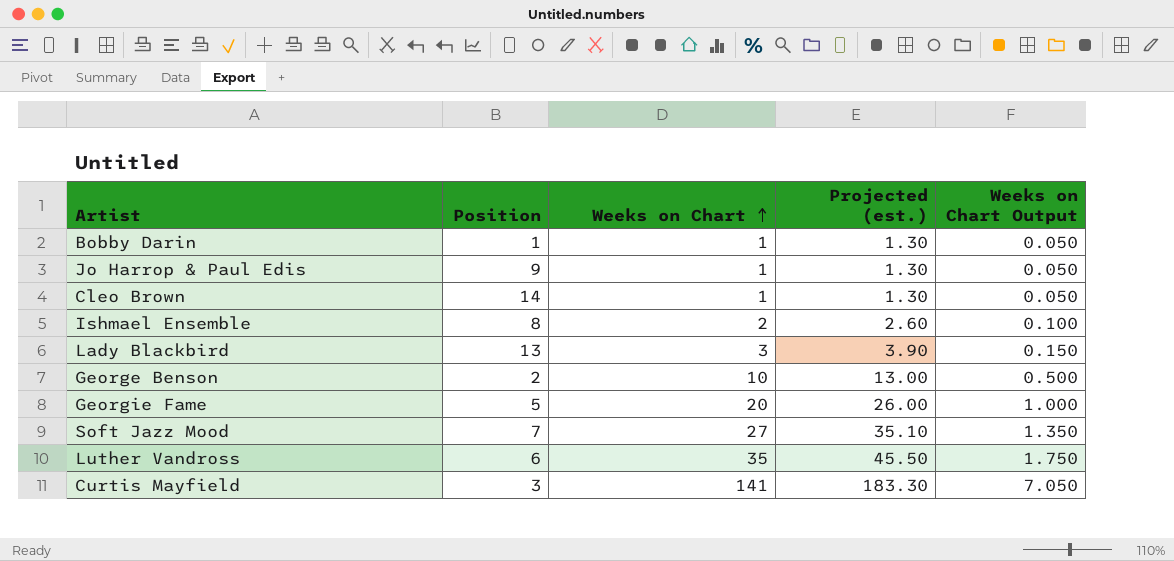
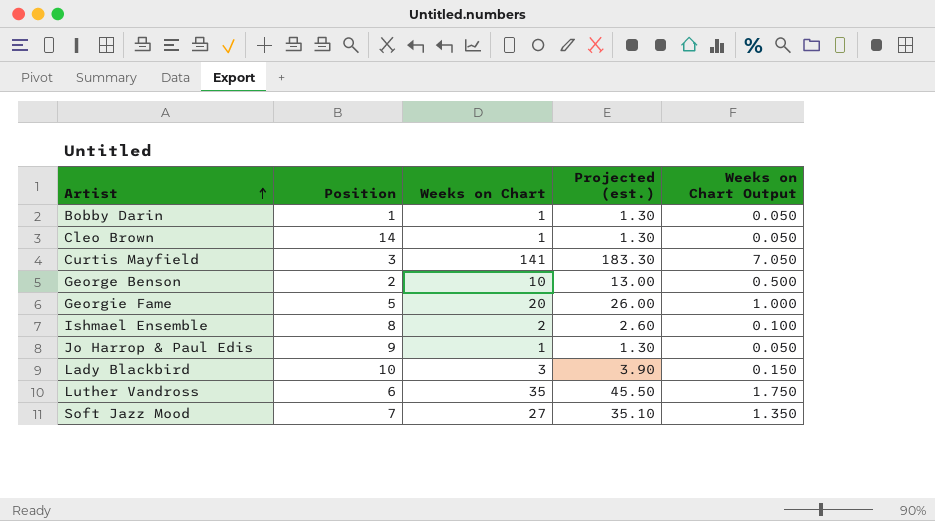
row order: Weeks on Chart ascending -> Artist ascending
Lady Blackbird | Position: 13 -> 10

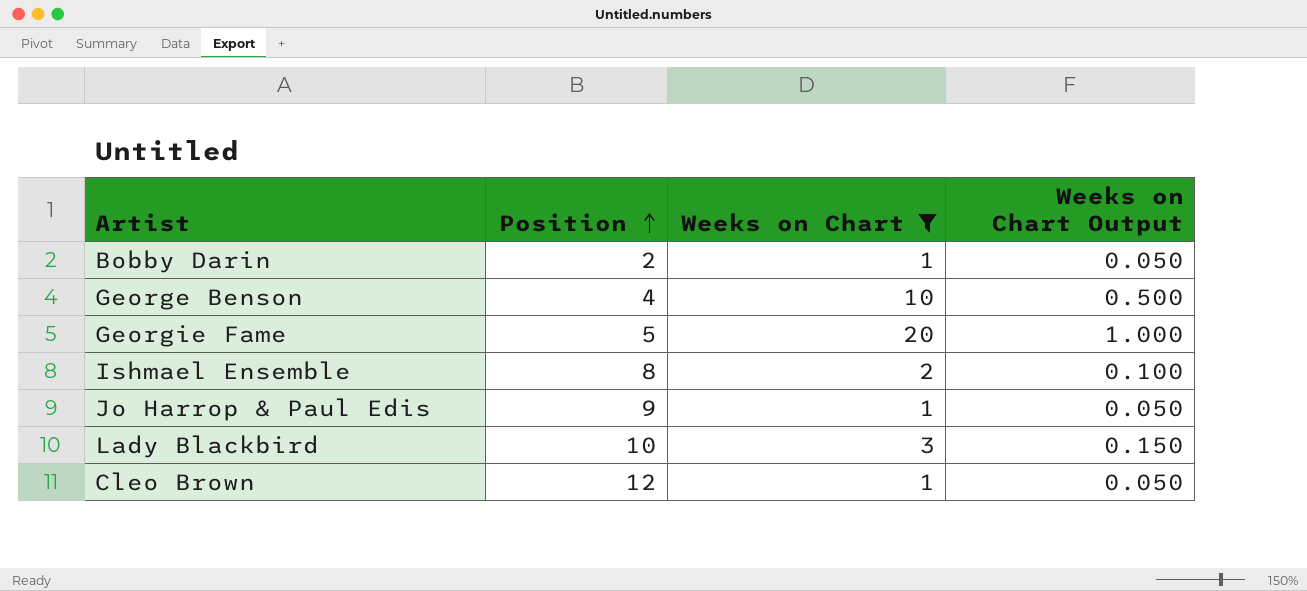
filter: none -> Weeks on Chart <= 20
row order: Artist ascending -> Position ascending
column Projected (est.) | formula: [Weeks on Chart] * 1.3 -> none
Bobby Darin | Position: 1 -> 2
George Benson | Position: 2 -> 4
Cleo Brown | Position: 14 -> 12

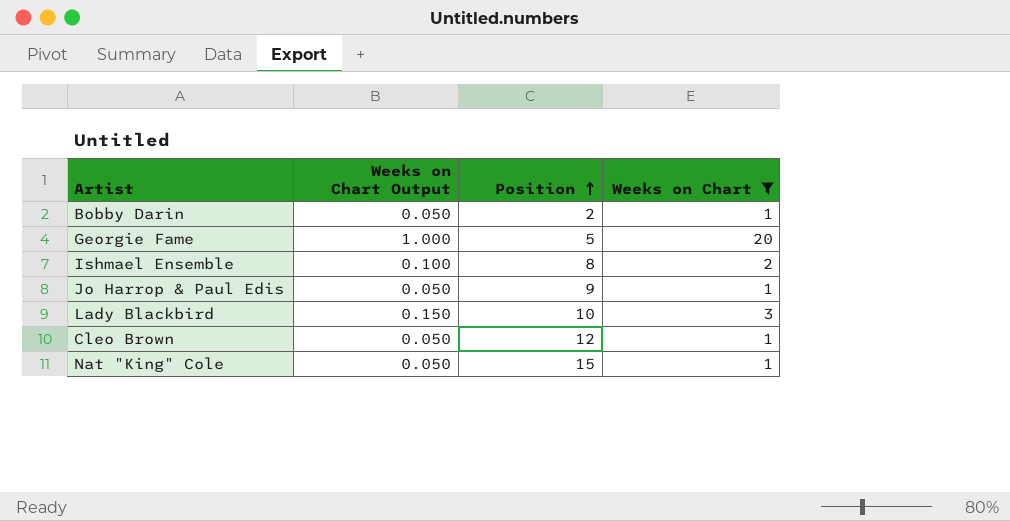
column Weeks on Chart Output | position: 4 -> 2
row George Benson: 4 | 10 | 0.500 -> none
row Nat "King" Cole: none -> 0.050 | 15 | 1

